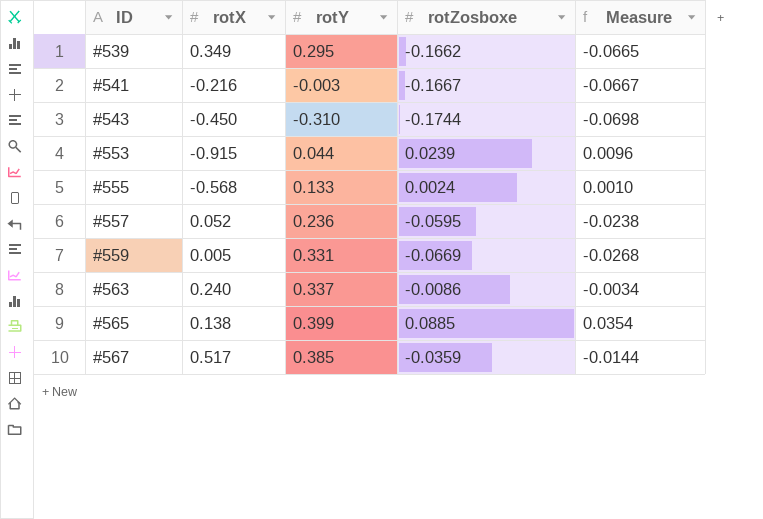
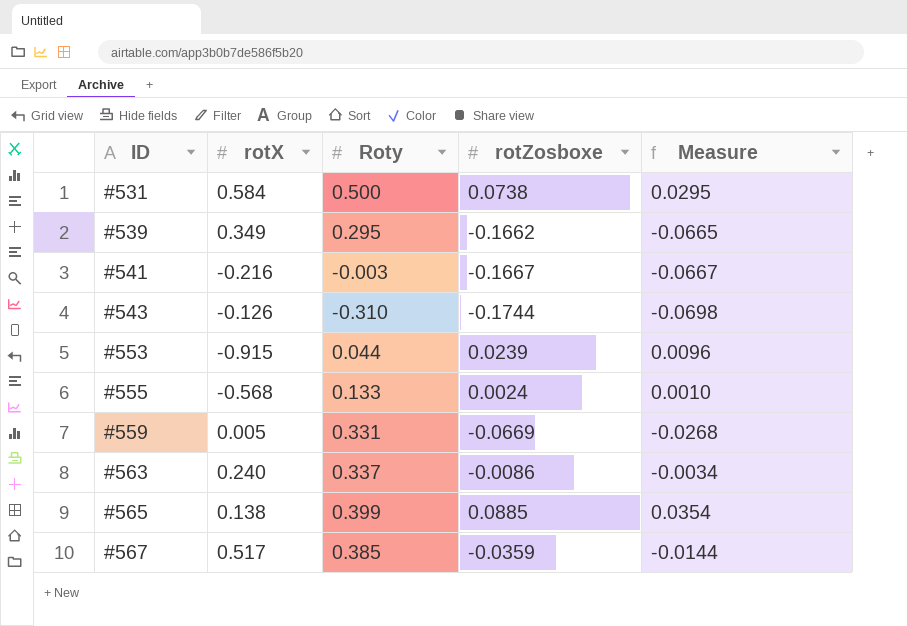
column name: rotY -> Roty
row #557: 0.052 | 0.236 | -0.0595 | -0.0238 -> none
row #531: none -> 0.584 | 0.500 | 0.0738 | 0.0295
#543 | rotX: -0.450 -> -0.126

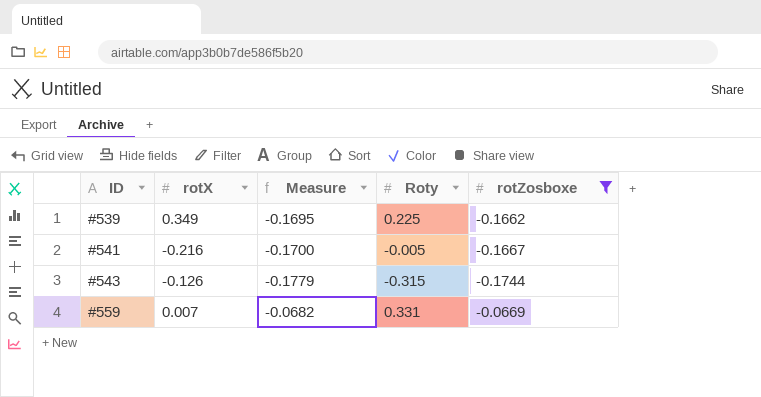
filter: none -> rotZosboxe <= -0.0669
column Measure | formula: [rotZosboxe] * 0.4 -> [rotZosboxe] * 1.02
column Measure | position: 5 -> 3
#539 | Roty: 0.295 -> 0.225
#541 | Roty: -0.003 -> -0.005
#543 | Roty: -0.310 -> -0.315
#559 | rotX: 0.005 -> 0.007

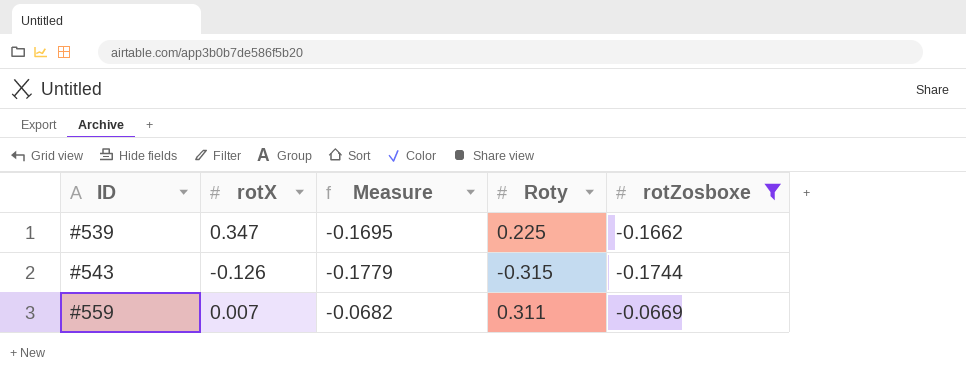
row #541: -0.216 | -0.1700 | -0.005 | -0.1667 -> none
#539 | rotX: 0.349 -> 0.347
#559 | Roty: 0.331 -> 0.311

